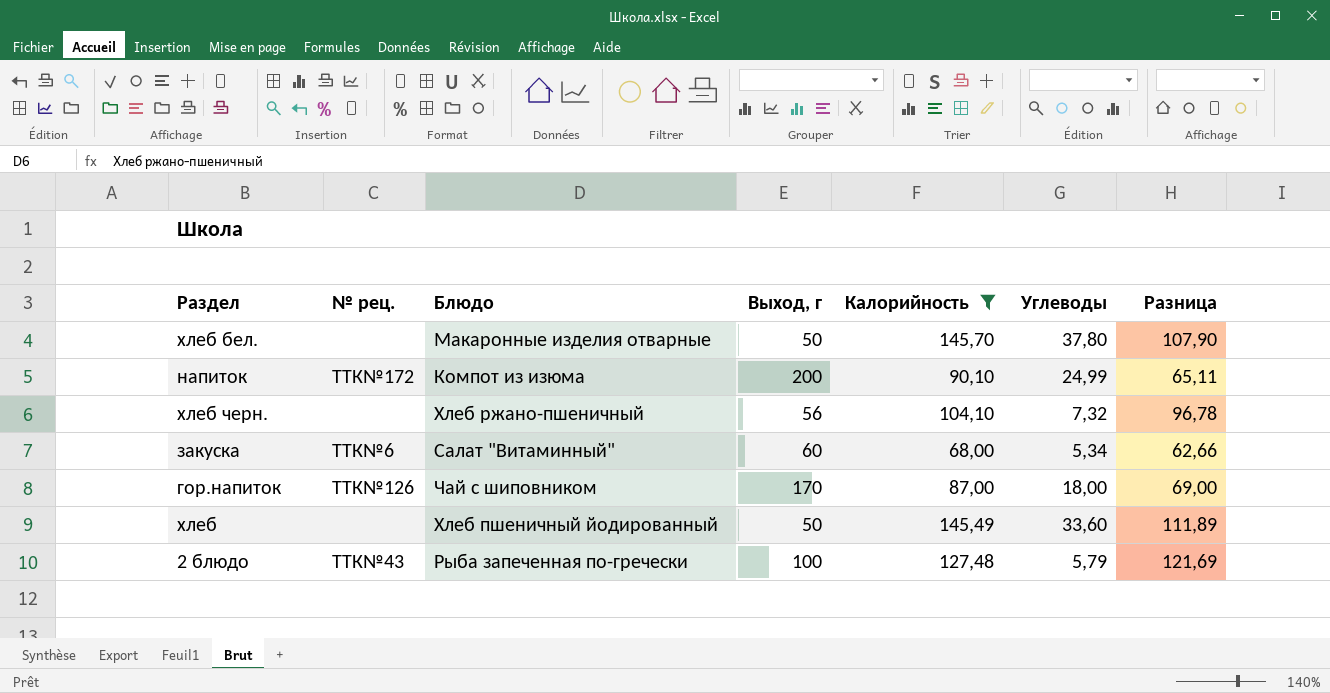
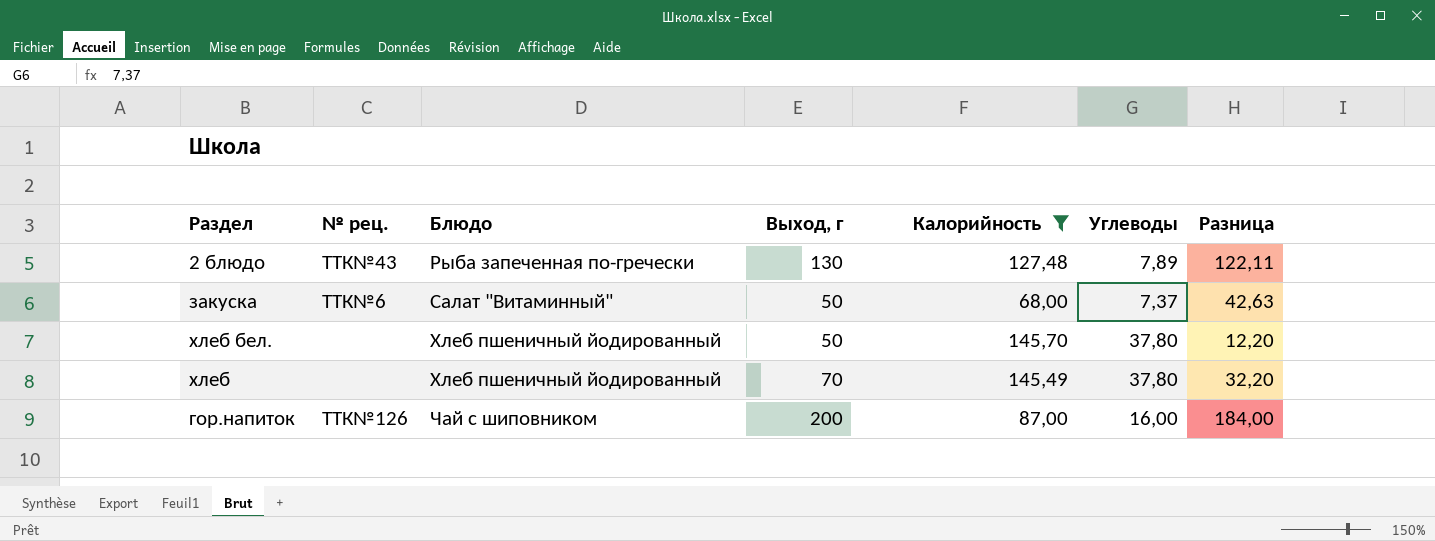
row order: none -> Блюдо ascending
column Разница | formula: [Калорийность] - [Углеводы] -> [Выход, г] - [Углеводы]
row напиток: ТТК№172 | Компот из изюма | 200 | 90,10 | 24,99 | 65,11 -> none
row хлеб черн.: none | Хлеб ржано-пшеничный | 56 | 104,10 | 7,32 | 96,78 -> none
2 блюдо | Выход, г: 100 -> 130
2 блюдо | Углеводы: 5,79 -> 7,89
закуска | Выход, г: 60 -> 50
закуска | Углеводы: 5,34 -> 7,37
хлеб бел. | Блюдо: Макаронные изделия отварные -> Хлеб пшеничный йодированный
хлеб | Выход, г: 50 -> 70
хлеб | Углеводы: 33,60 -> 37,80
гор.напиток | Выход, г: 170 -> 200
гор.напиток | Углеводы: 18,00 -> 16,00

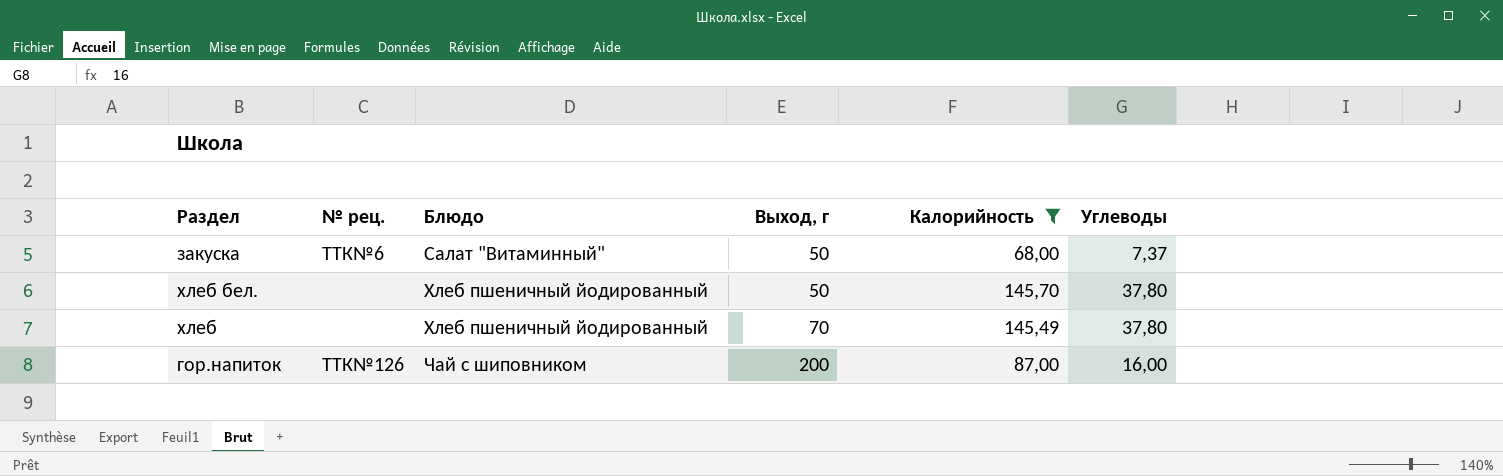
column Разница | formula: [Выход, г] - [Углеводы] -> none
row 2 блюдо: ТТК№43 | Рыба запеченная по-гречески | 130 | 127,48 | 7,89 | 122,11 -> none

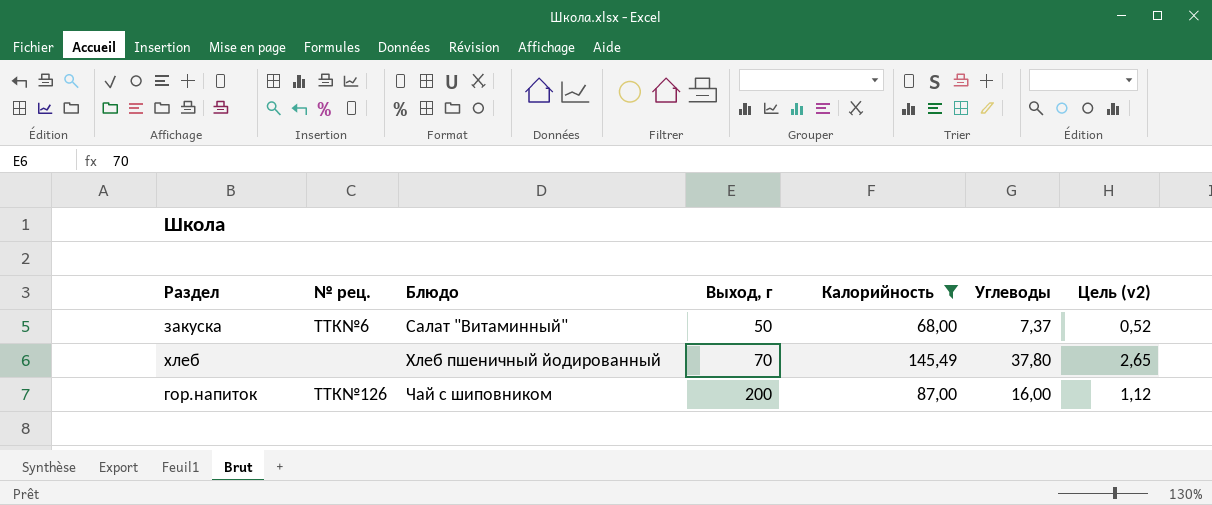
column Цель (v2) | formula: none -> [Углеводы] * 0,07
row хлеб бел.: none | Хлеб пшеничный йодированный | 50 | 145,70 | 37,80 -> none

